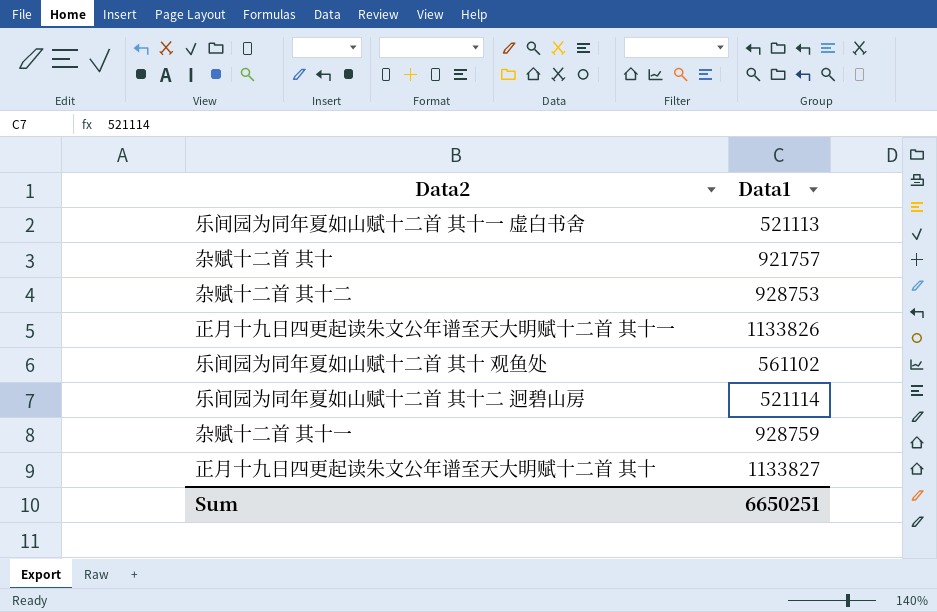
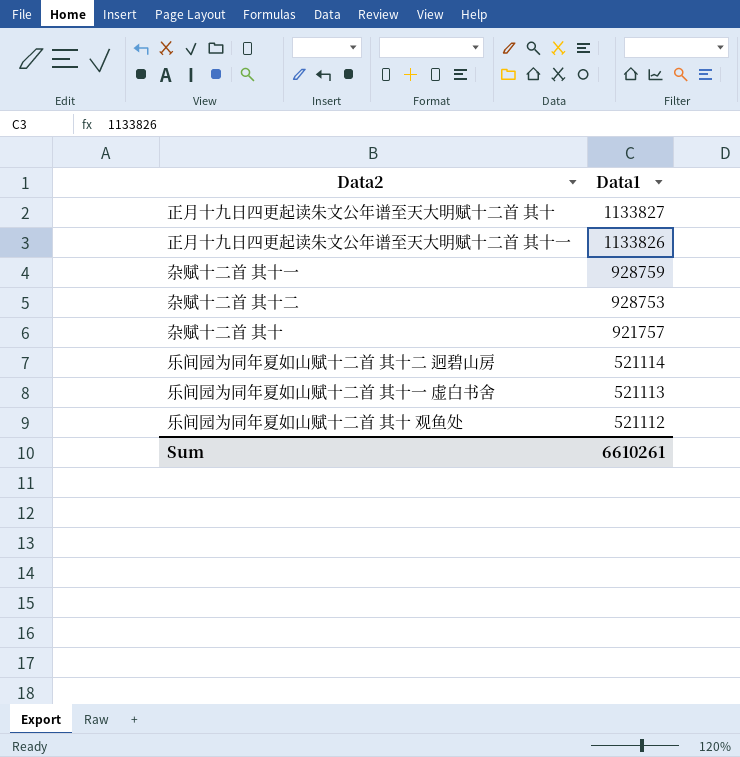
row order: none -> Data1 descending
乐间园为同年夏如山赋十二首 其十 观鱼处 | Data1: 561102 -> 521112
Sum | Data1: 6650251 -> 6610261

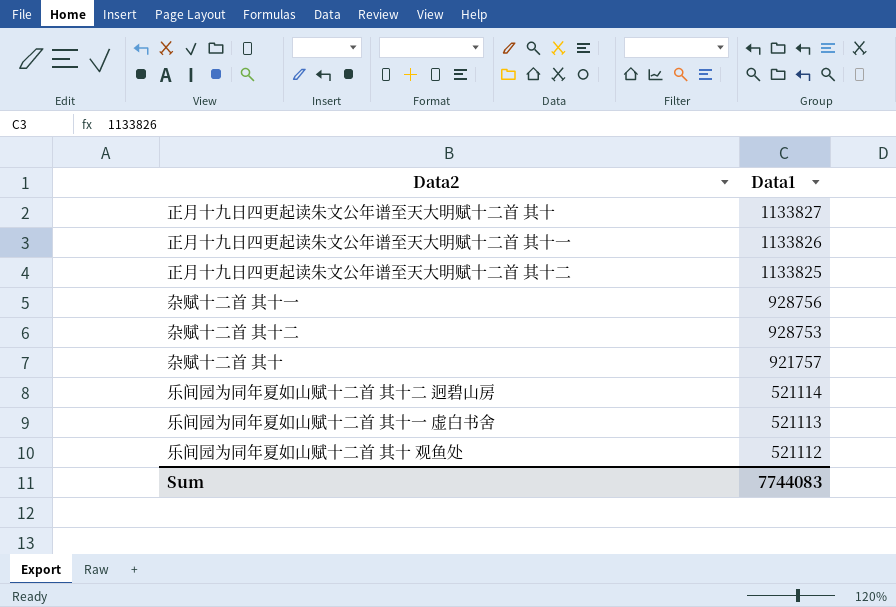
row 正月十九日四更起读朱文公年谱至天大明赋十二首 其十二: none -> 1133825
杂赋十二首 其十一 | Data1: 928759 -> 928756
Sum | Data1: 6610261 -> 7744083

